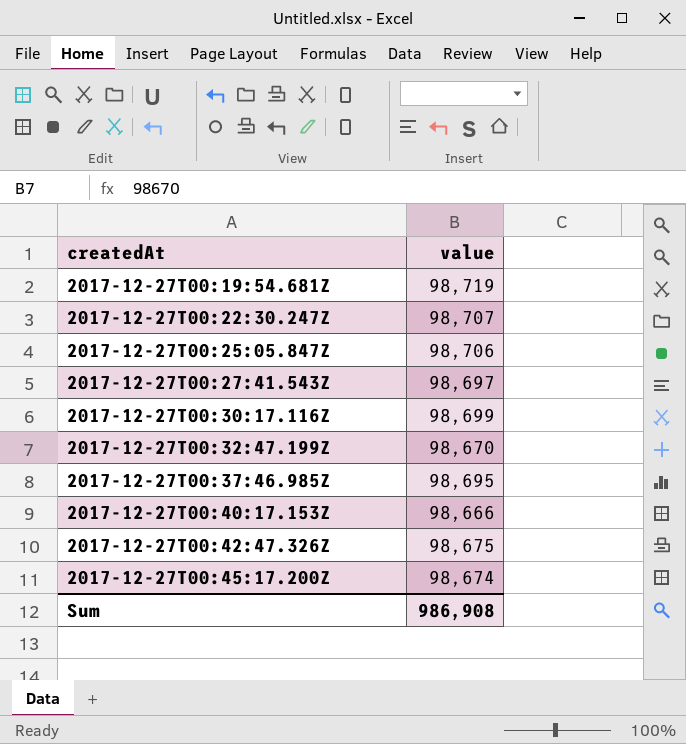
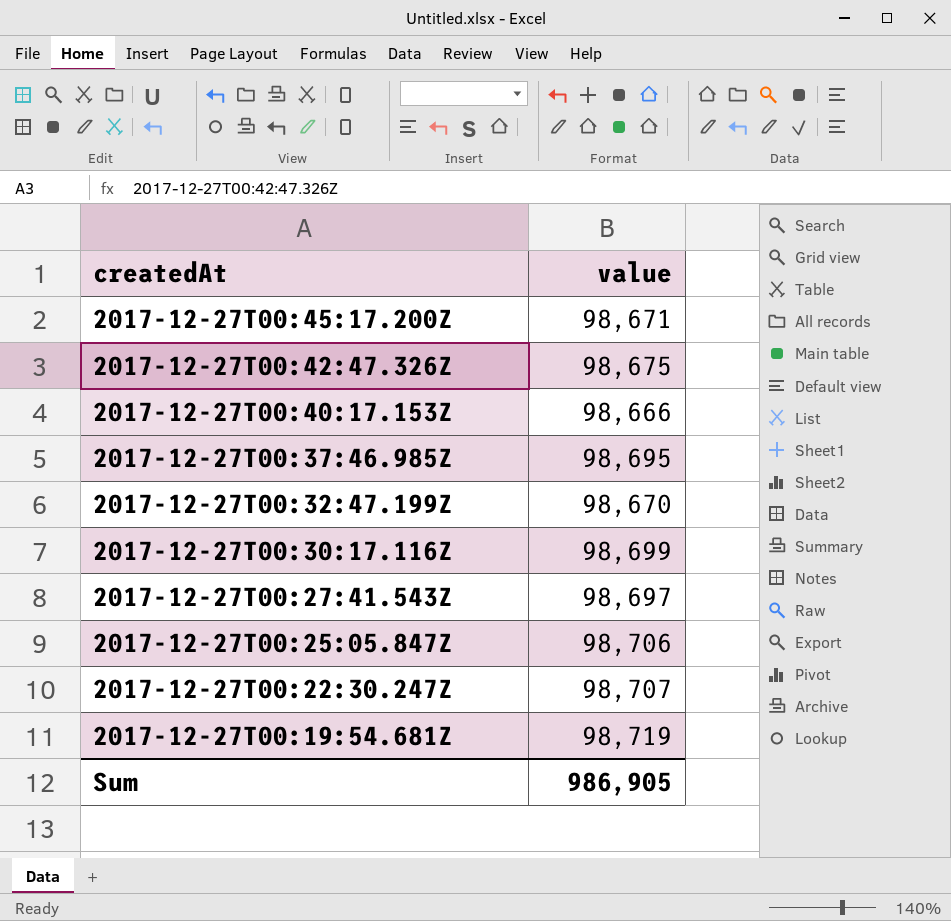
row order: createdAt ascending -> createdAt descending
2017-12-27T00:45:17.200Z | value: 98,674 -> 98,671
Sum | value: 986,908 -> 986,905

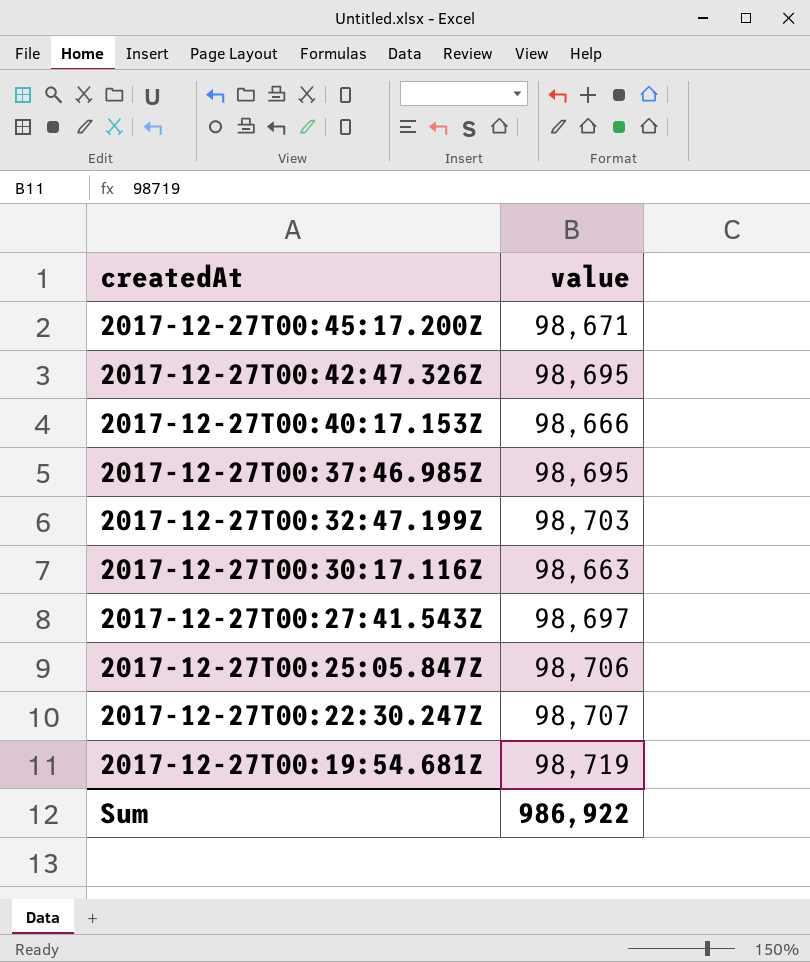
2017-12-27T00:42:47.326Z | value: 98,675 -> 98,695
2017-12-27T00:32:47.199Z | value: 98,670 -> 98,703
2017-12-27T00:30:17.116Z | value: 98,699 -> 98,663
Sum | value: 986,905 -> 986,922

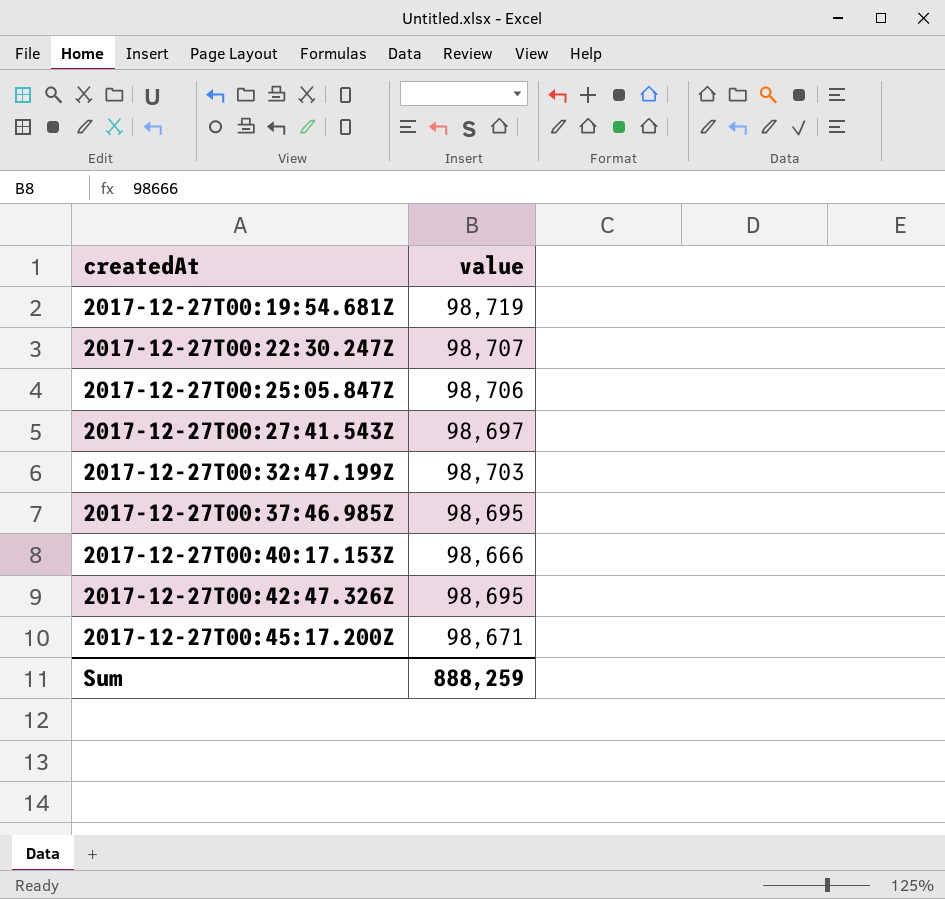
row order: createdAt descending -> createdAt ascending
row 2017-12-27T00:30:17.116Z: 98,663 -> none
Sum | value: 986,922 -> 888,259

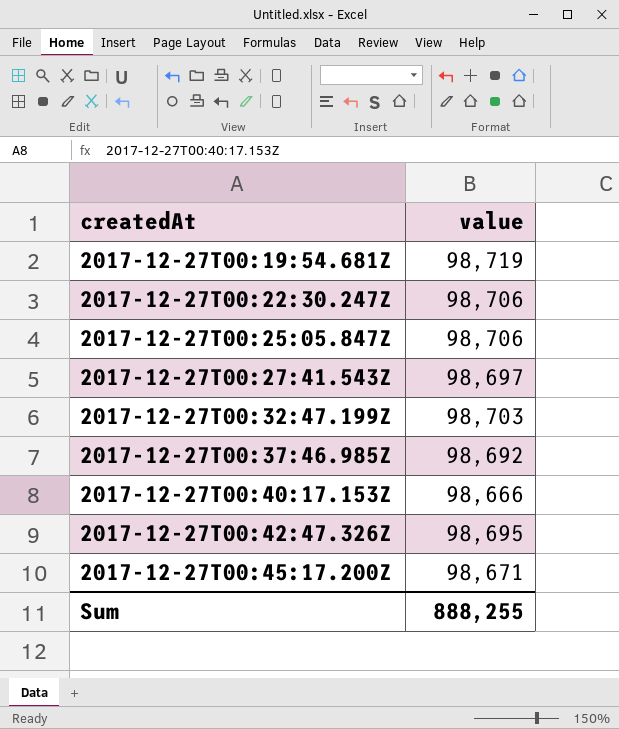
2017-12-27T00:22:30.247Z | value: 98,707 -> 98,706
2017-12-27T00:37:46.985Z | value: 98,695 -> 98,692
Sum | value: 888,259 -> 888,255

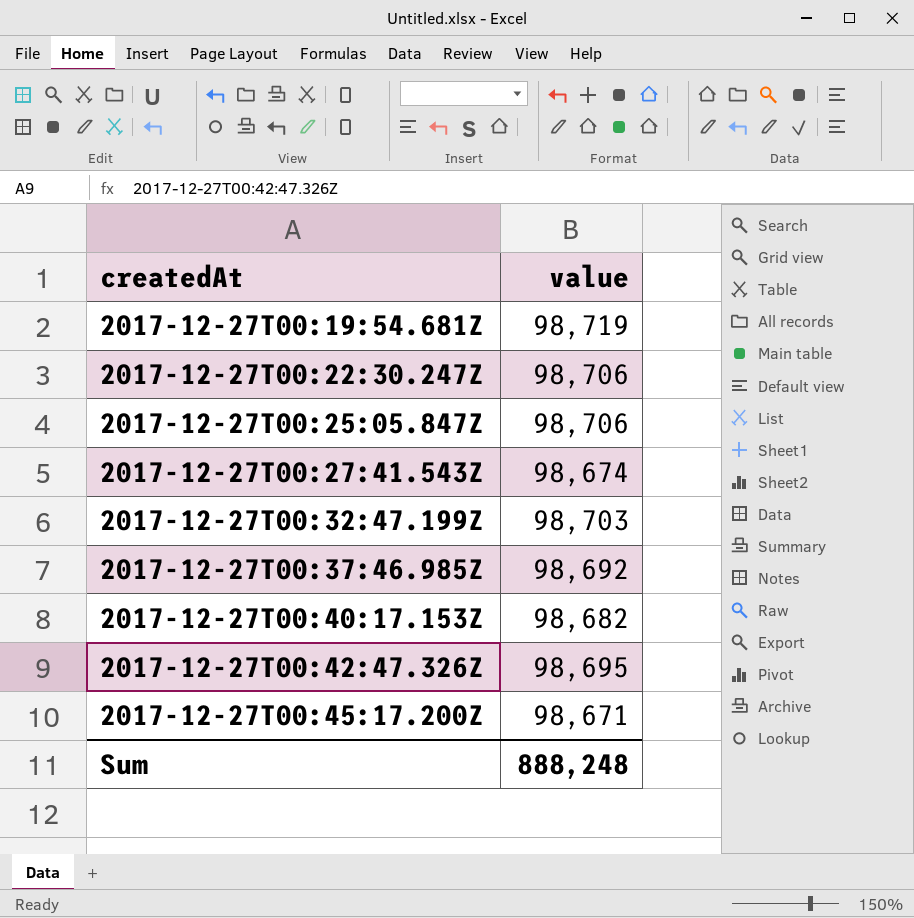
2017-12-27T00:27:41.543Z | value: 98,697 -> 98,674
2017-12-27T00:40:17.153Z | value: 98,666 -> 98,682
Sum | value: 888,255 -> 888,248

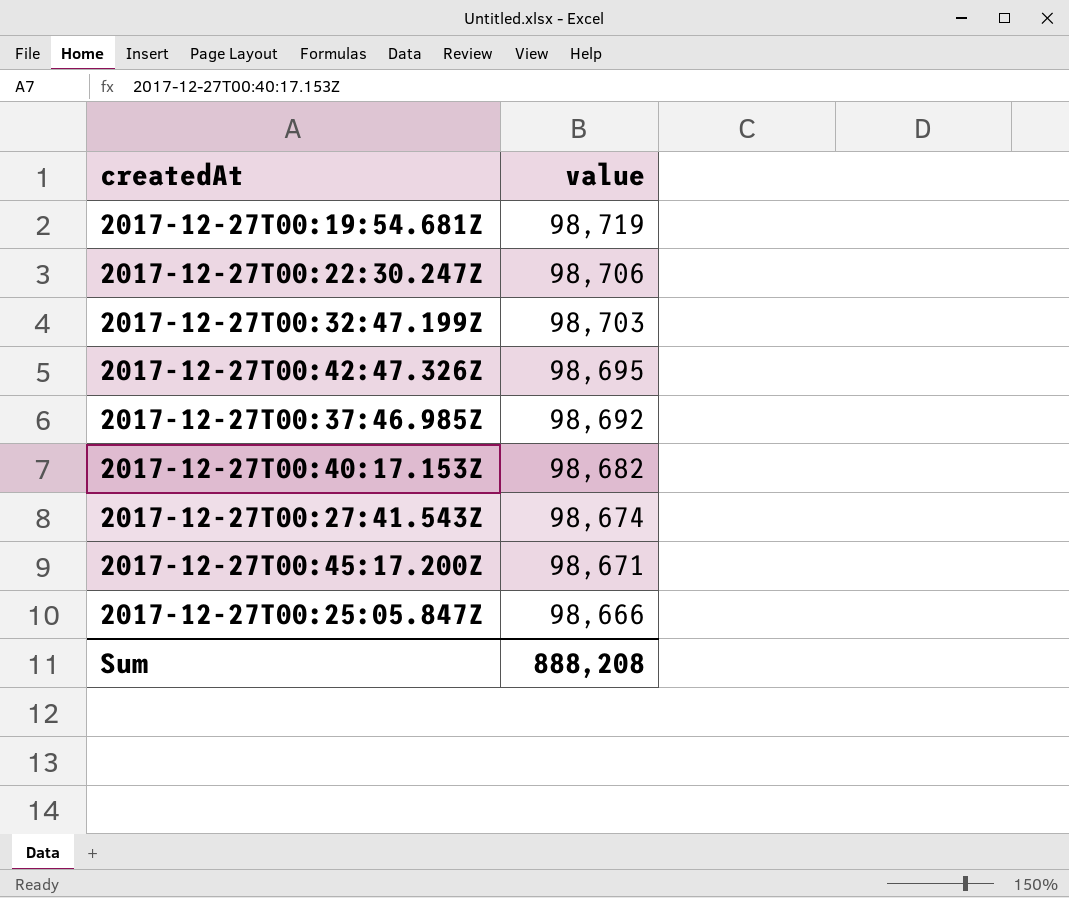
row order: createdAt ascending -> value descending
2017-12-27T00:25:05.847Z | value: 98,706 -> 98,666
Sum | value: 888,248 -> 888,208

